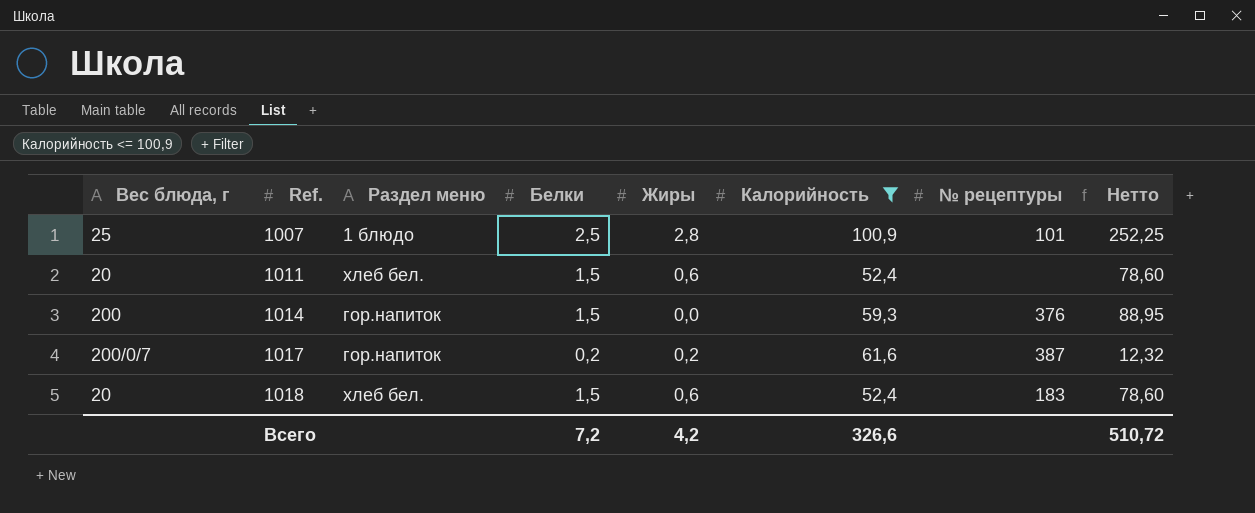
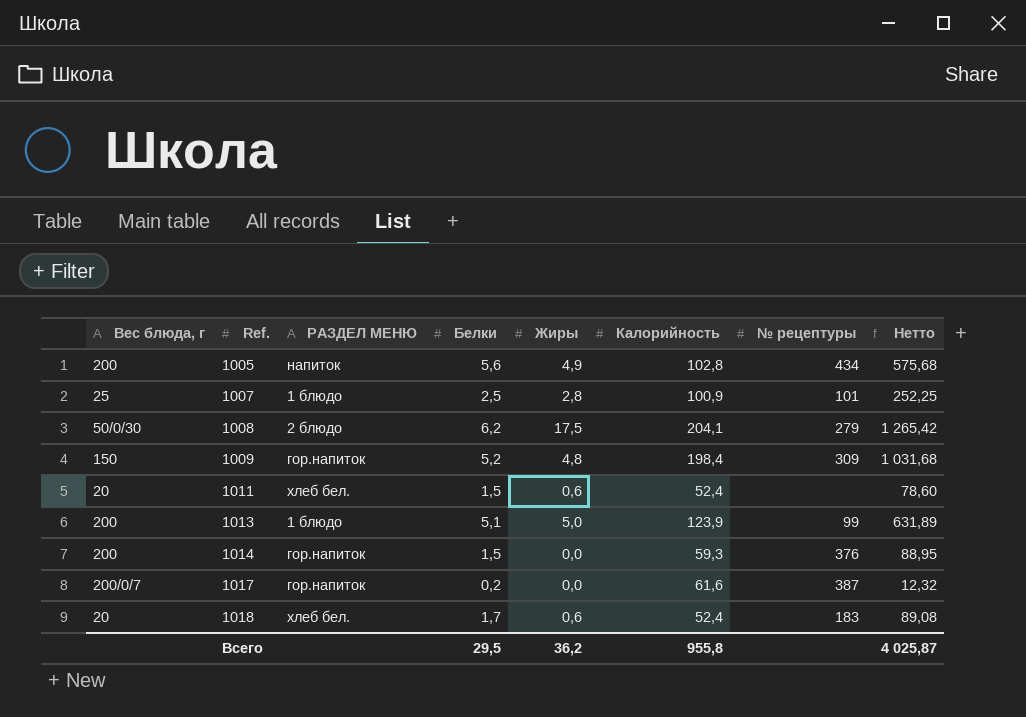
filter: Калорийность <= 100,9 -> none
column name: Раздел меню -> РАЗДЕЛ МЕНЮ
1017 | Жиры: 0,2 -> 0,0
1018 | Белки: 1,5 -> 1,7
1018 | Нетто: 78,60 -> 89,08
Всего | Белки: 7,2 -> 29,5
Всего | Жиры: 4,2 -> 36,2
Всего | Калорийность: 326,6 -> 955,8
Всего | Нетто: 510,72 -> 4 025,87

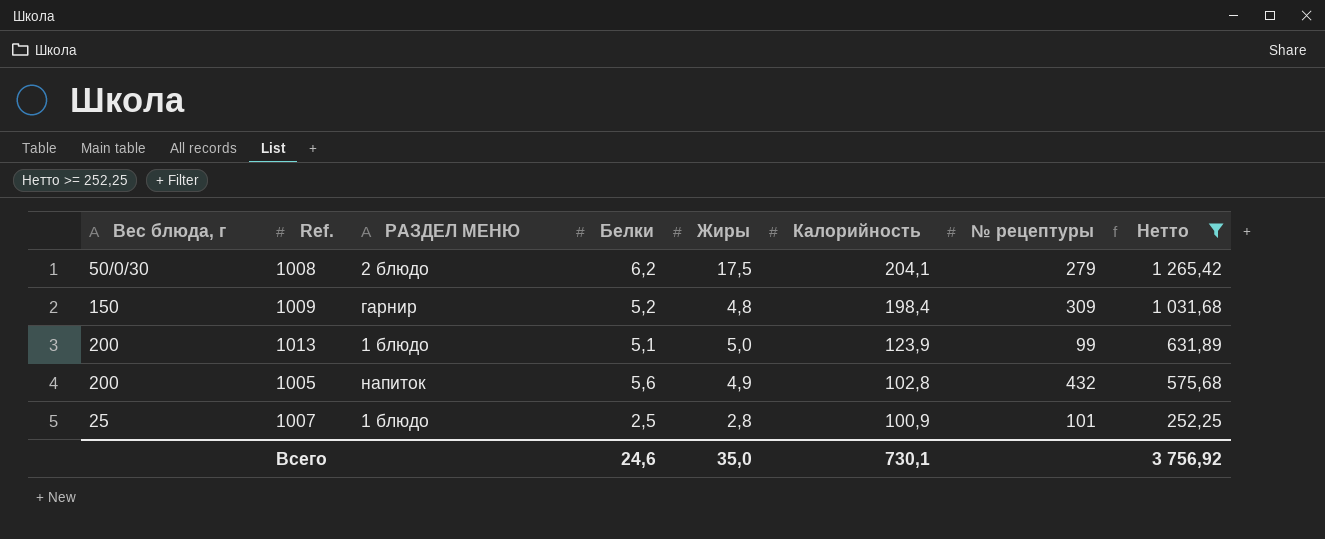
filter: none -> Нетто >= 252,25
row order: Ref. ascending -> Калорийность descending
1009 | РАЗДЕЛ МЕНЮ: гор.напиток -> гарнир
1005 | № рецептуры: 434 -> 432
Всего | Белки: 29,5 -> 24,6
Всего | Жиры: 36,2 -> 35,0
Всего | Калорийность: 955,8 -> 730,1
Всего | Нетто: 4 025,87 -> 3 756,92

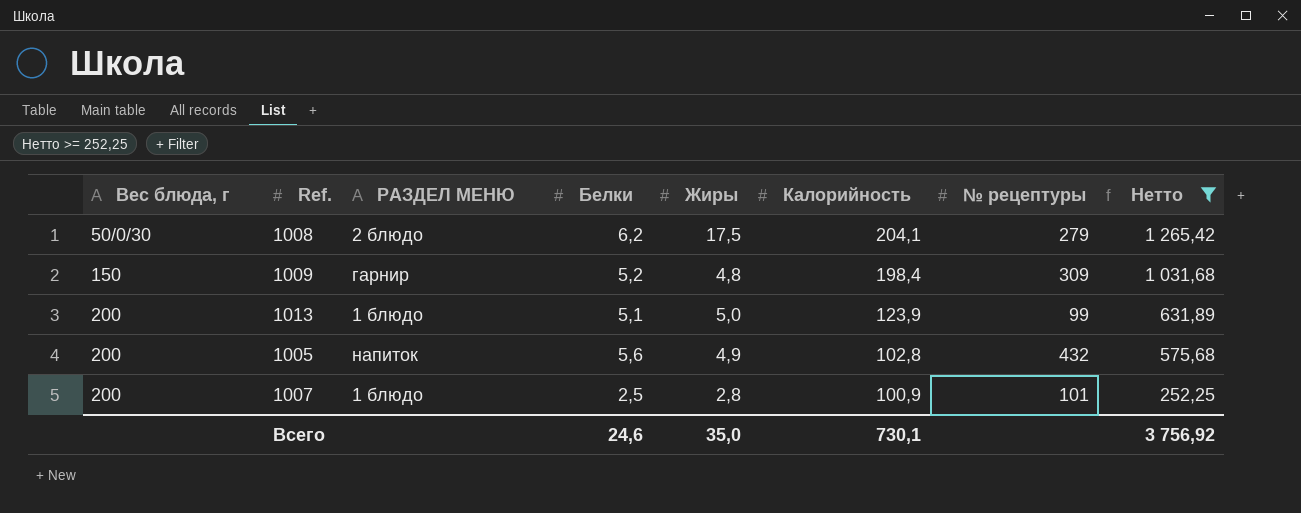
1007 | Вес блюда, г: 25 -> 200

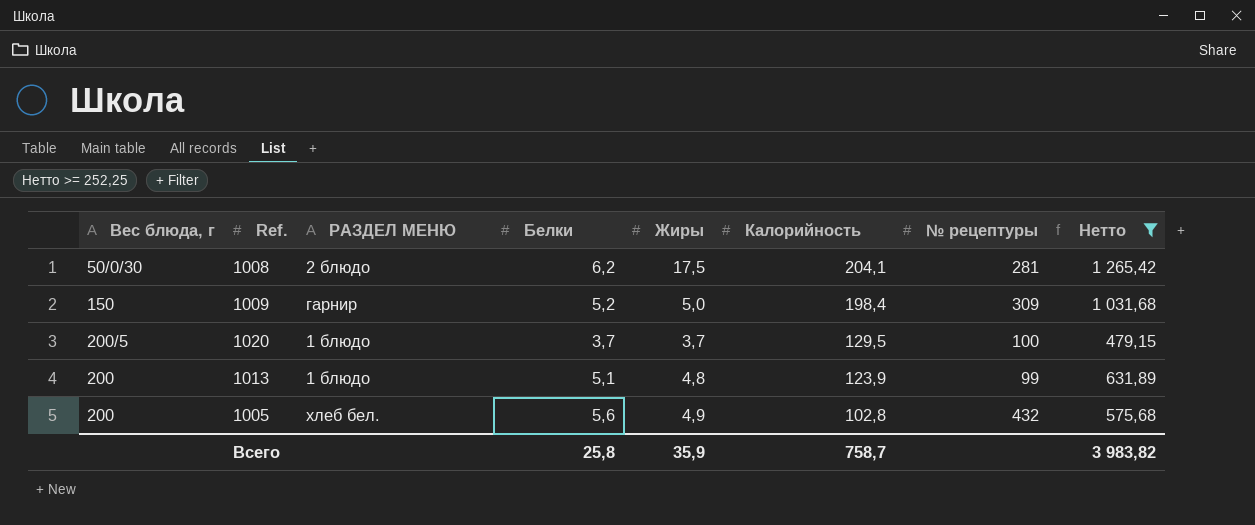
row 1007: 200 | 1 блюдо | 2,5 | 2,8 | 100,9 | 101 | 252,25 -> none
1008 | № рецептуры: 279 -> 281
1009 | Жиры: 4,8 -> 5,0
row 1020: none -> 200/5 | 1 блюдо | 3,7 | 3,7 | 129,5 | 100 | 479,15
1013 | Жиры: 5,0 -> 4,8
1005 | РАЗДЕЛ МЕНЮ: напиток -> хлеб бел.
Всего | Белки: 24,6 -> 25,8
Всего | Жиры: 35,0 -> 35,9
Всего | Калорийность: 730,1 -> 758,7
Всего | Нетто: 3 756,92 -> 3 983,82

